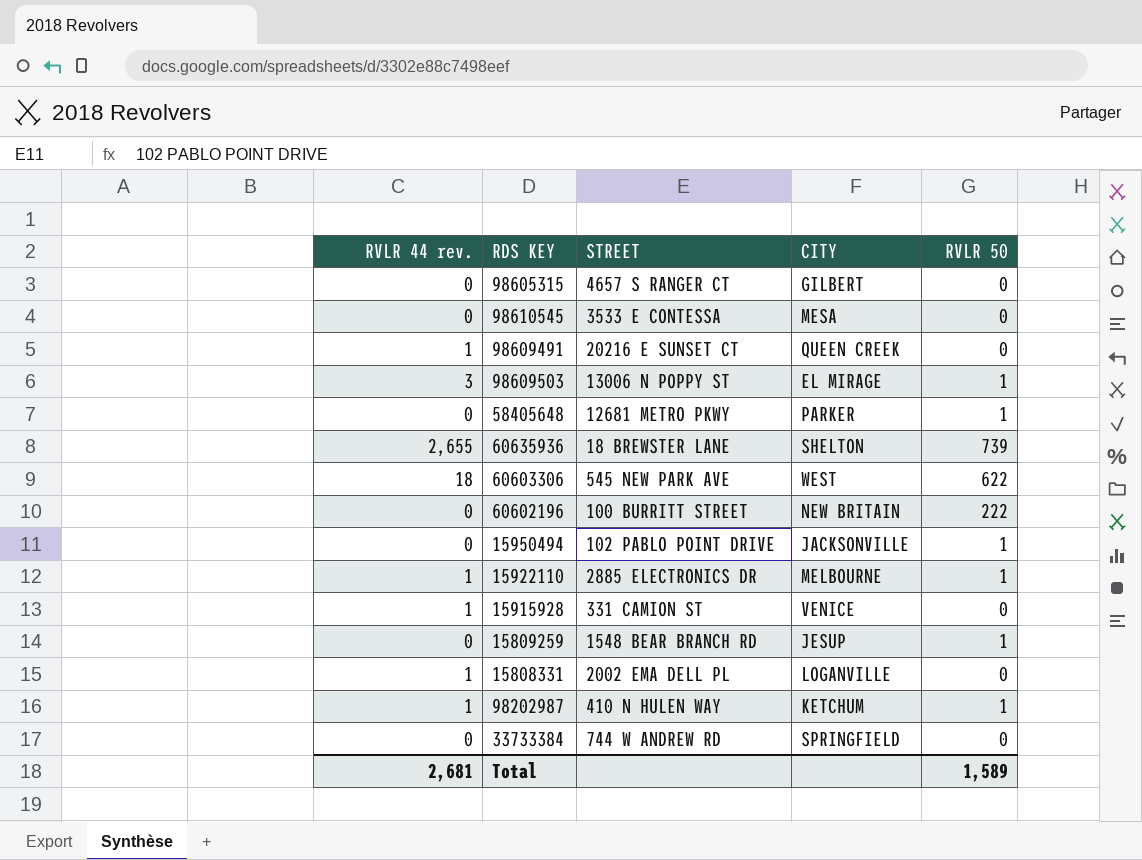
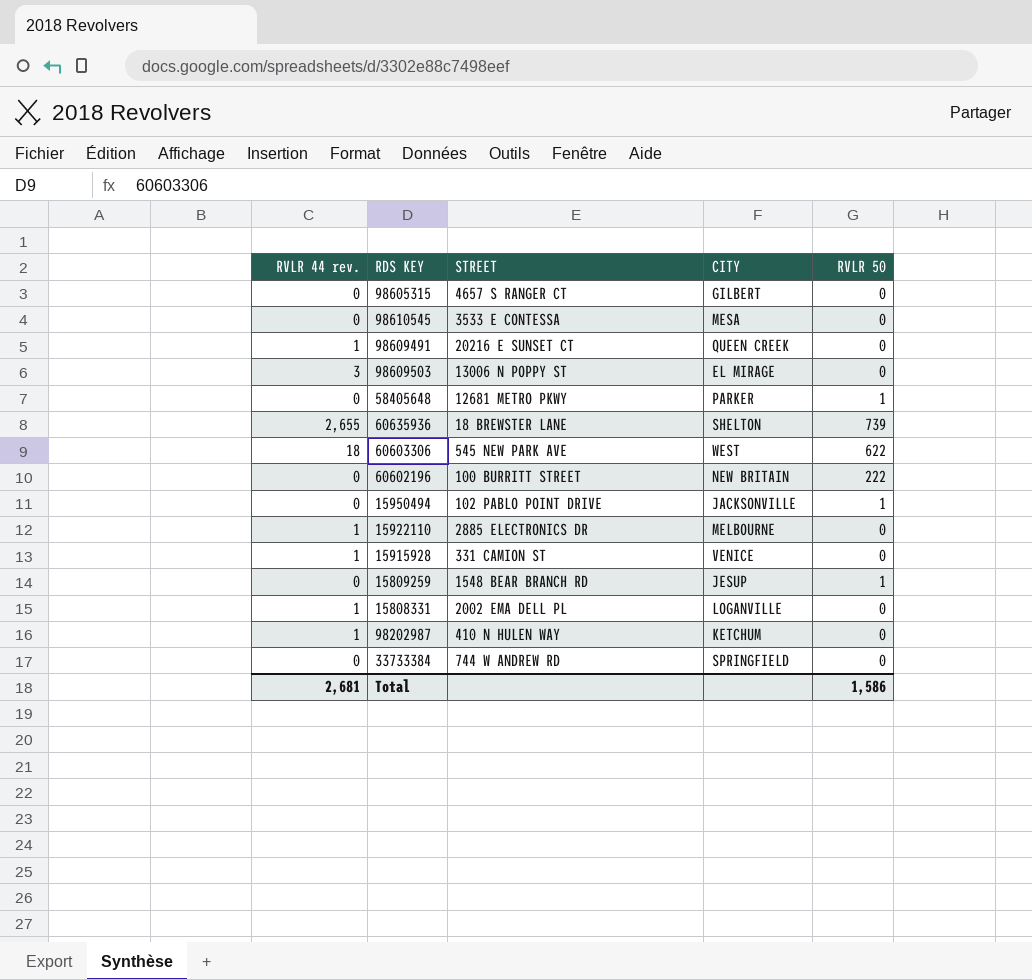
98609503 | RVLR 50: 1 -> 0
15922110 | RVLR 50: 1 -> 0
98202987 | RVLR 50: 1 -> 0
Total | RVLR 50: 1,589 -> 1,586

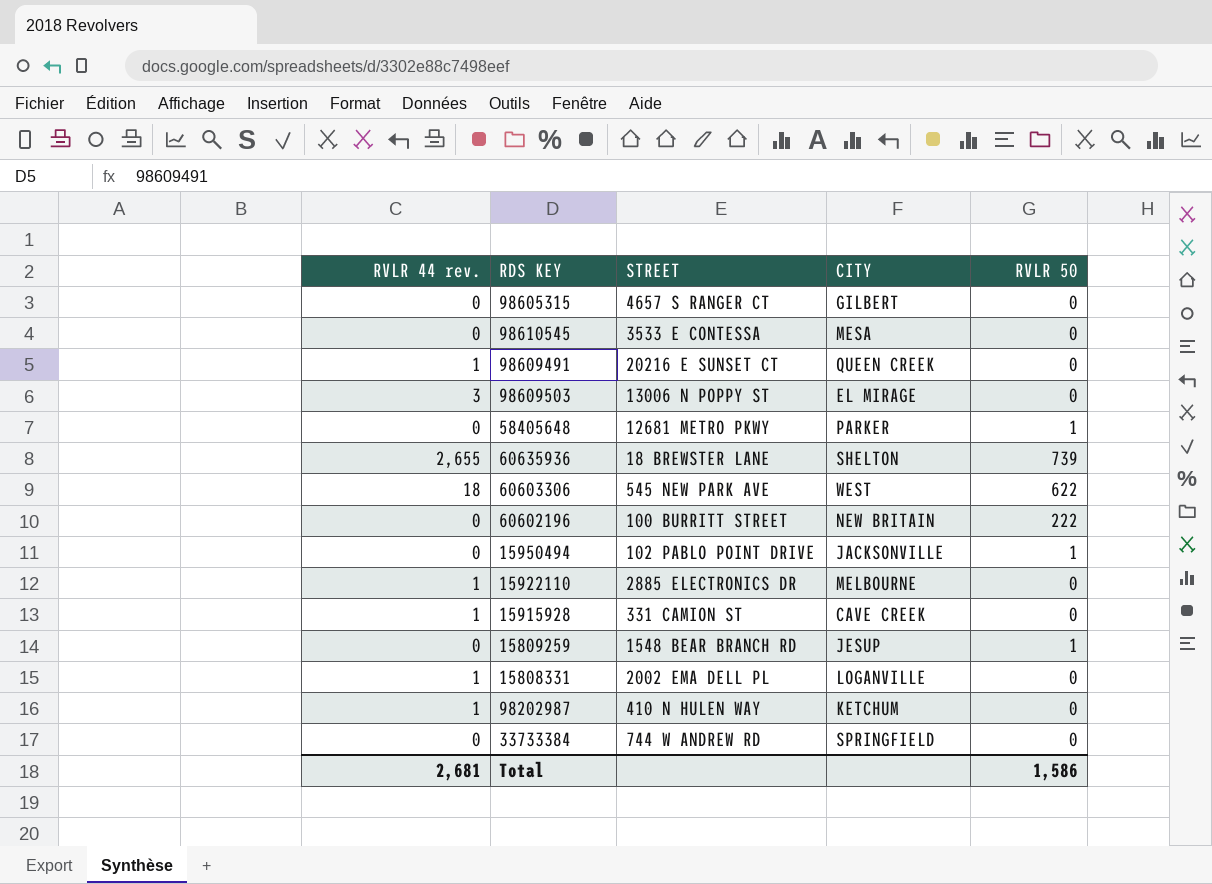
15915928 | CITY: VENICE -> CAVE CREEK

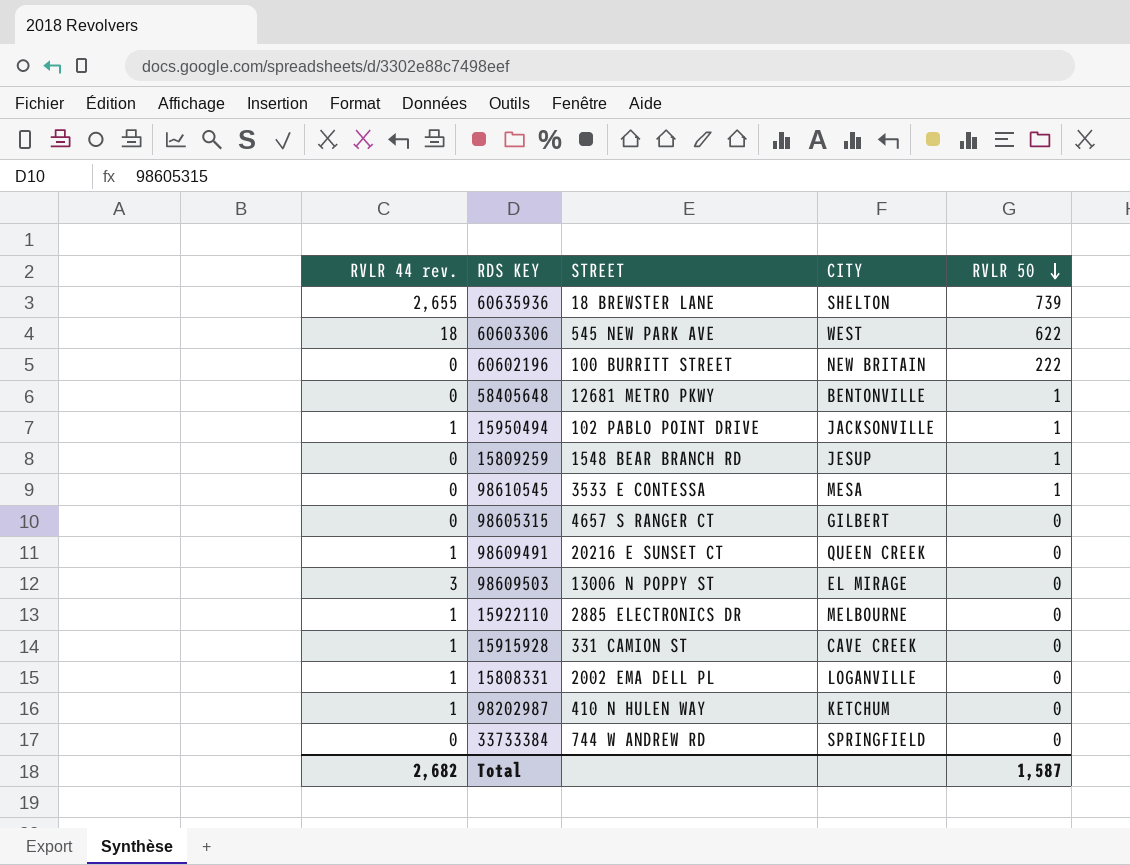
row order: none -> RVLR 50 descending
58405648 | CITY: PARKER -> BENTONVILLE
15950494 | RVLR 44 rev.: 0 -> 1
98610545 | RVLR 50: 0 -> 1
Total | RVLR 44 rev.: 2,681 -> 2,682
Total | RVLR 50: 1,586 -> 1,587

